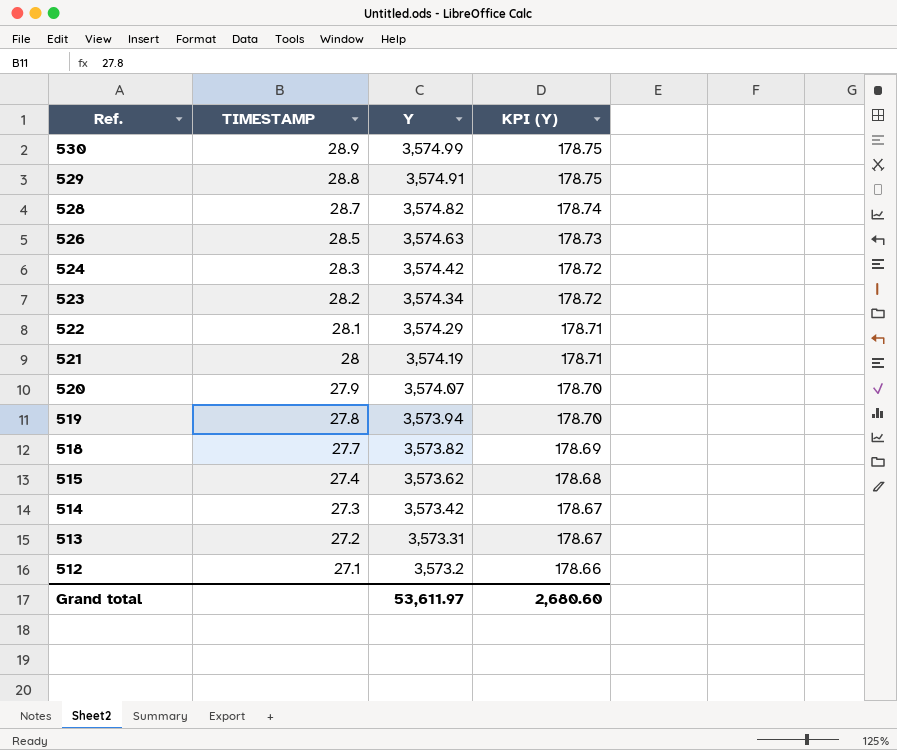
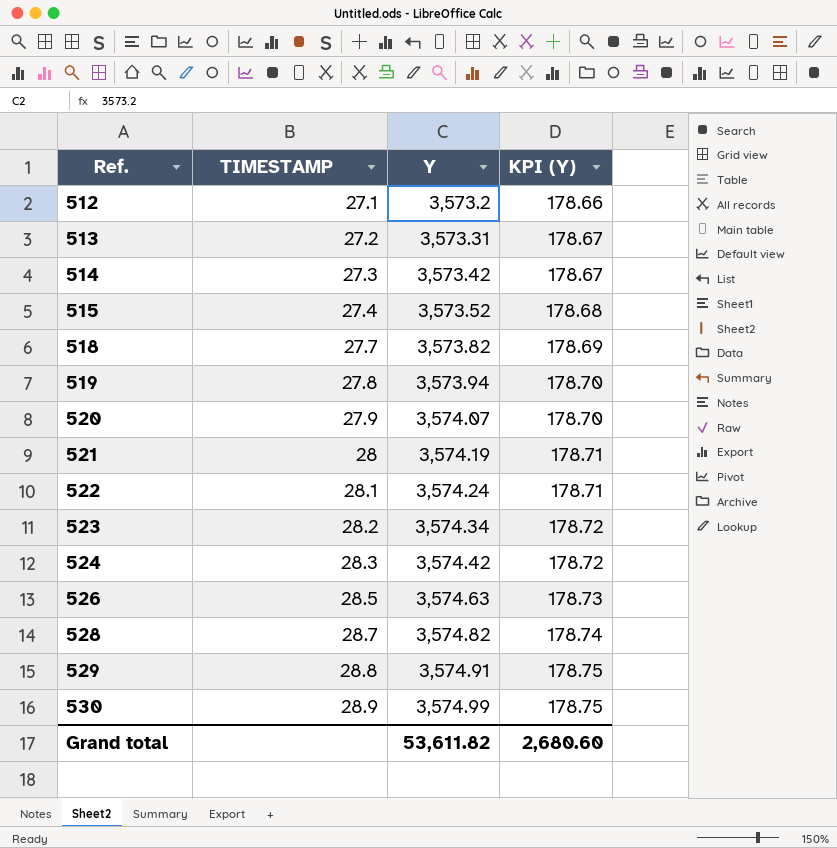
row order: Ref. descending -> Ref. ascending
515 | Y: 3,573.62 -> 3,573.52
522 | Y: 3,574.29 -> 3,574.24
Grand total | Y: 53,611.97 -> 53,611.82

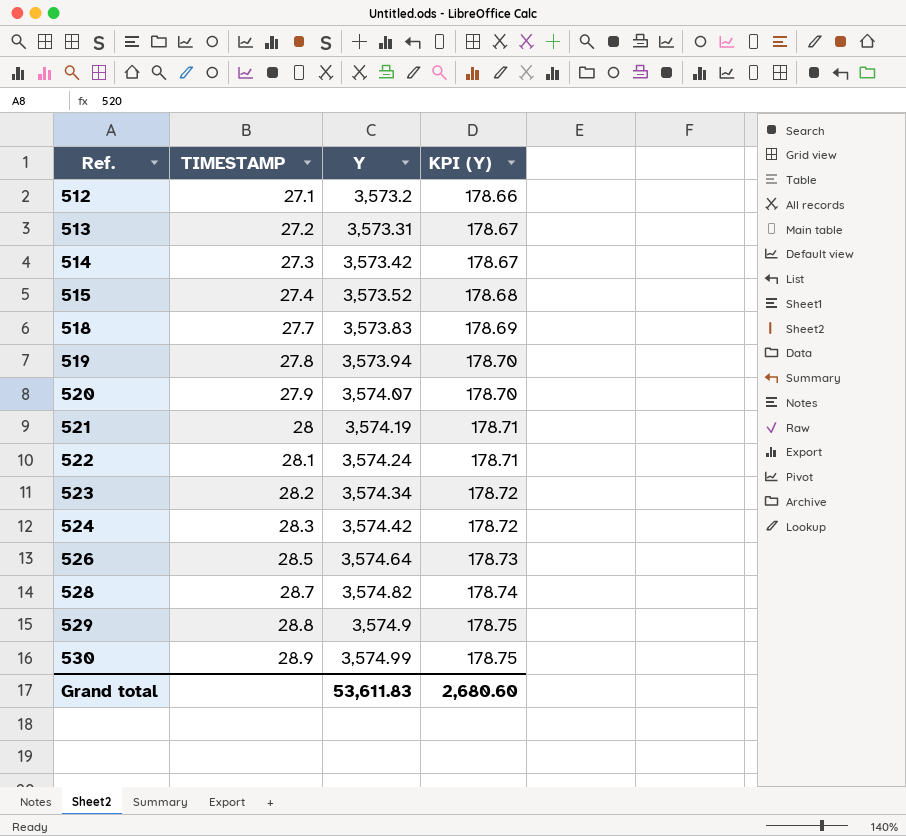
518 | Y: 3,573.82 -> 3,573.83
526 | Y: 3,574.63 -> 3,574.64
529 | Y: 3,574.91 -> 3,574.9
Grand total | Y: 53,611.82 -> 53,611.83

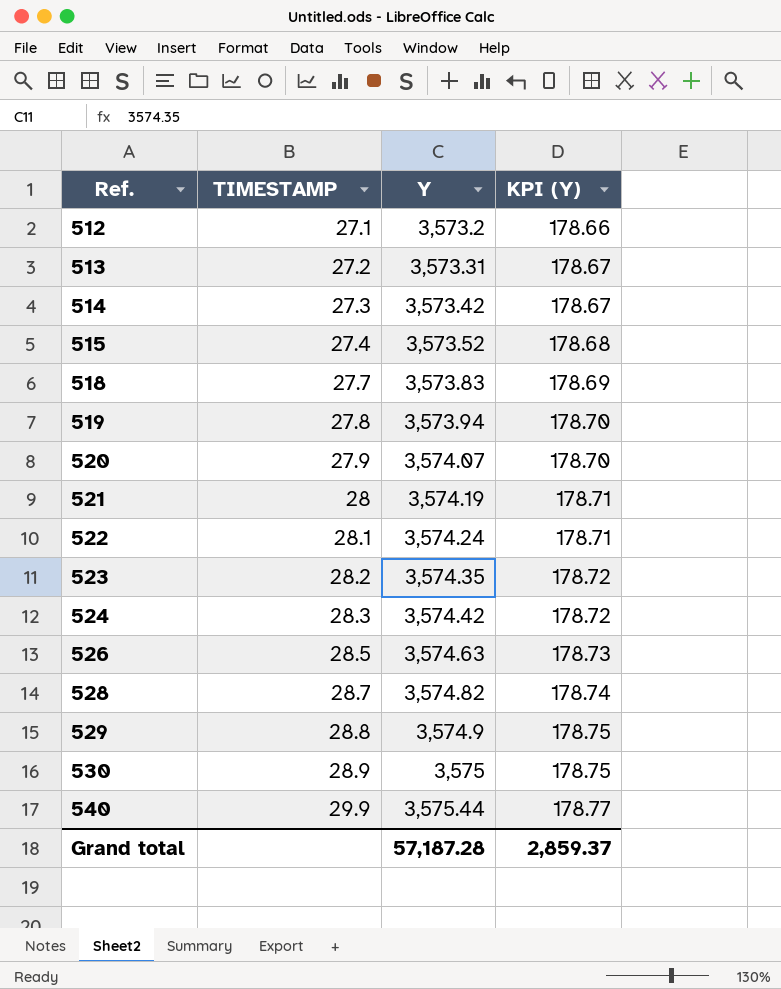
523 | Y: 3,574.34 -> 3,574.35
526 | Y: 3,574.64 -> 3,574.63
530 | Y: 3,574.99 -> 3,575
row 540: none -> 29.9 | 3,575.44 | 178.77
Grand total | Y: 53,611.83 -> 57,187.28
Grand total | KPI (Y): 2,680.60 -> 2,859.37

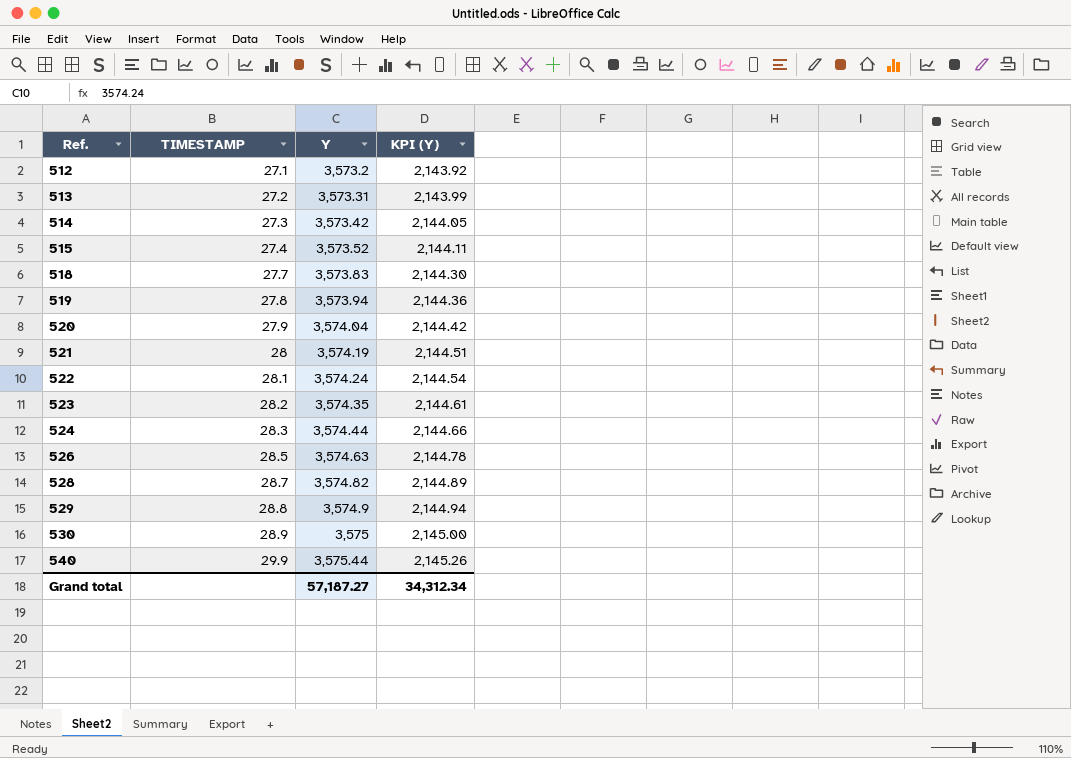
column KPI (Y) | formula: [Y] * 0.05 -> [Y] * 0.6
520 | Y: 3,574.07 -> 3,574.04
524 | Y: 3,574.42 -> 3,574.44
Grand total | Y: 57,187.28 -> 57,187.27
Grand total | KPI (Y): 2,859.37 -> 34,312.34

